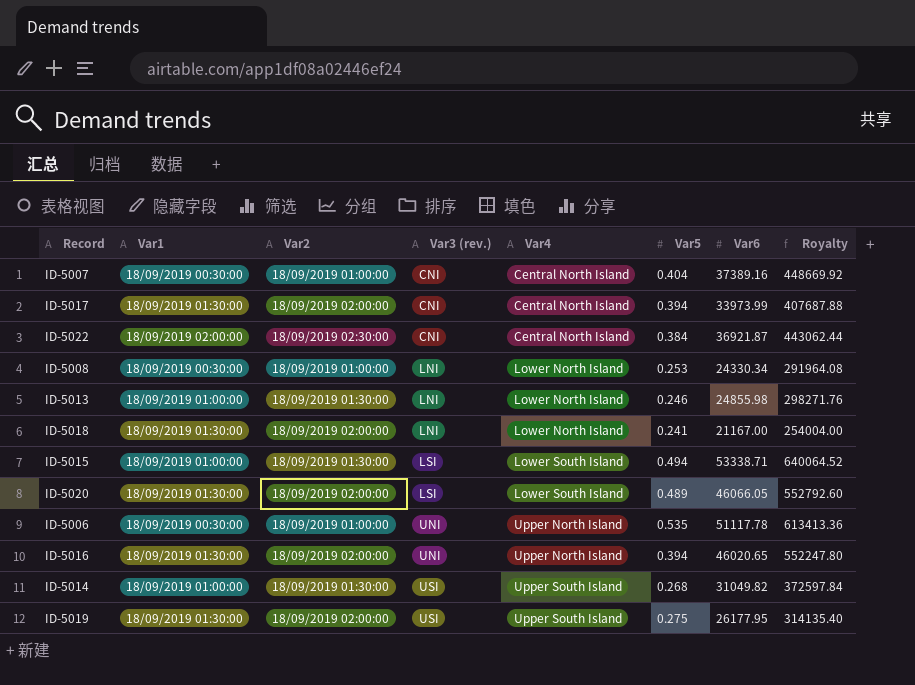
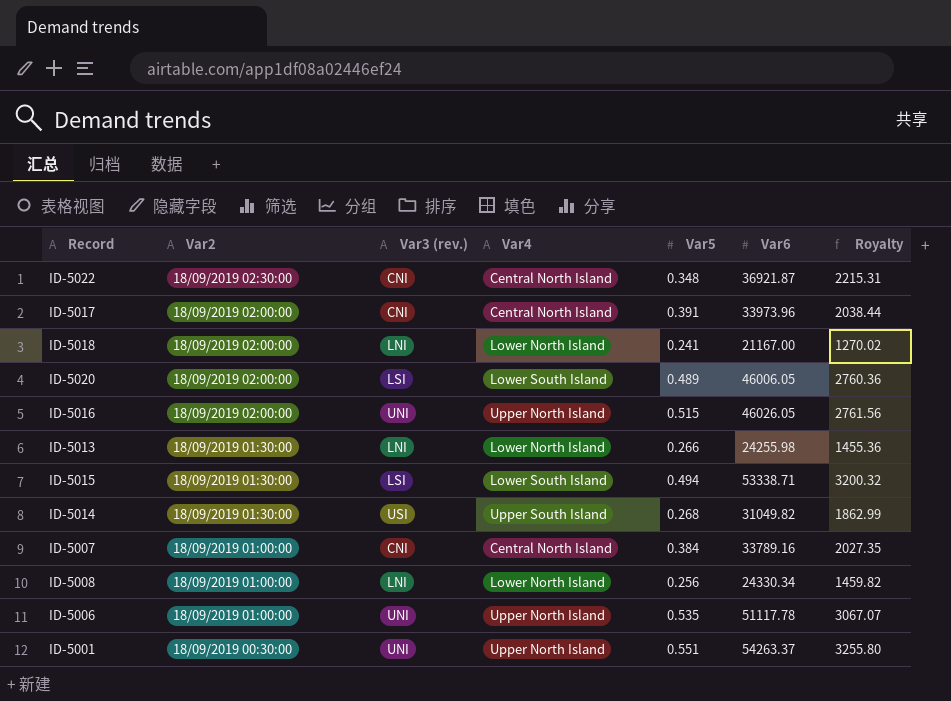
row order: Var3 (rev.) ascending -> Var2 descending
column Var1 | position: 2 -> none
column Royalty | formula: [Var6] * 12 -> [Var6] * 0.06
row ID-5019: 18/09/2019 01:30:00 | 18/09/2019 02:00:00 | USI | Upper South Island | 0.275 | 26177.95 | 314135.40 -> none
ID-5022 | Var5: 0.384 -> 0.348
ID-5017 | Var5: 0.394 -> 0.391
ID-5017 | Var6: 33973.99 -> 33973.96
ID-5020 | Var6: 46066.05 -> 46006.05
ID-5016 | Var5: 0.394 -> 0.515
ID-5016 | Var6: 46020.65 -> 46026.05
ID-5013 | Var5: 0.246 -> 0.266
ID-5013 | Var6: 24855.98 -> 24255.98
ID-5007 | Var5: 0.404 -> 0.384
ID-5007 | Var6: 37389.16 -> 33789.16
ID-5008 | Var5: 0.253 -> 0.256
row ID-5001: none -> 18/09/2019 00:30:00 | UNI | Upper North Island | 0.551 | 54263.37 | 3255.80

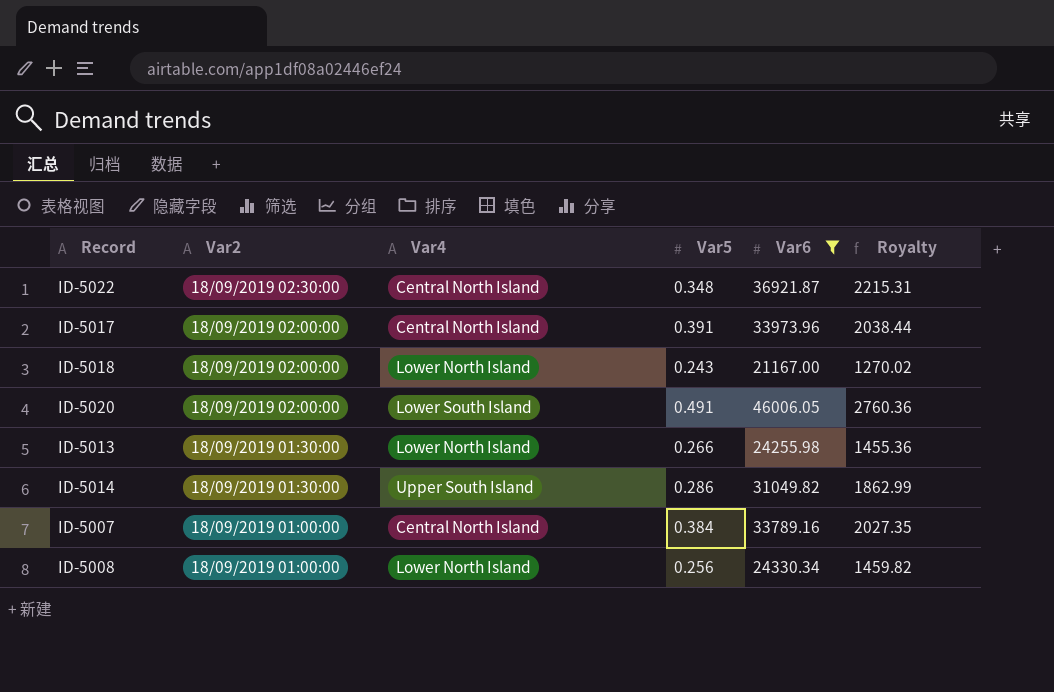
filter: none -> Var6 <= 46006.05
column Var3 (rev.) | position: 3 -> none
ID-5018 | Var5: 0.241 -> 0.243
ID-5020 | Var5: 0.489 -> 0.491
ID-5014 | Var5: 0.268 -> 0.286

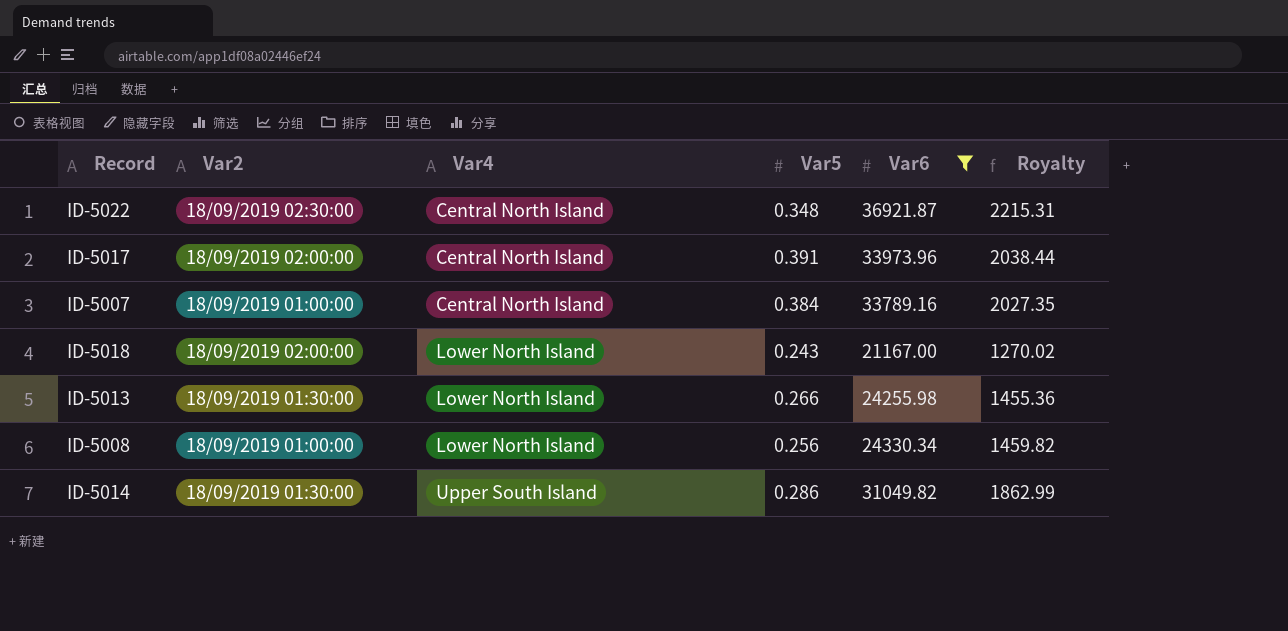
row order: Var2 descending -> Var4 ascending
row ID-5020: 18/09/2019 02:00:00 | Lower South Island | 0.491 | 46006.05 | 2760.36 -> none

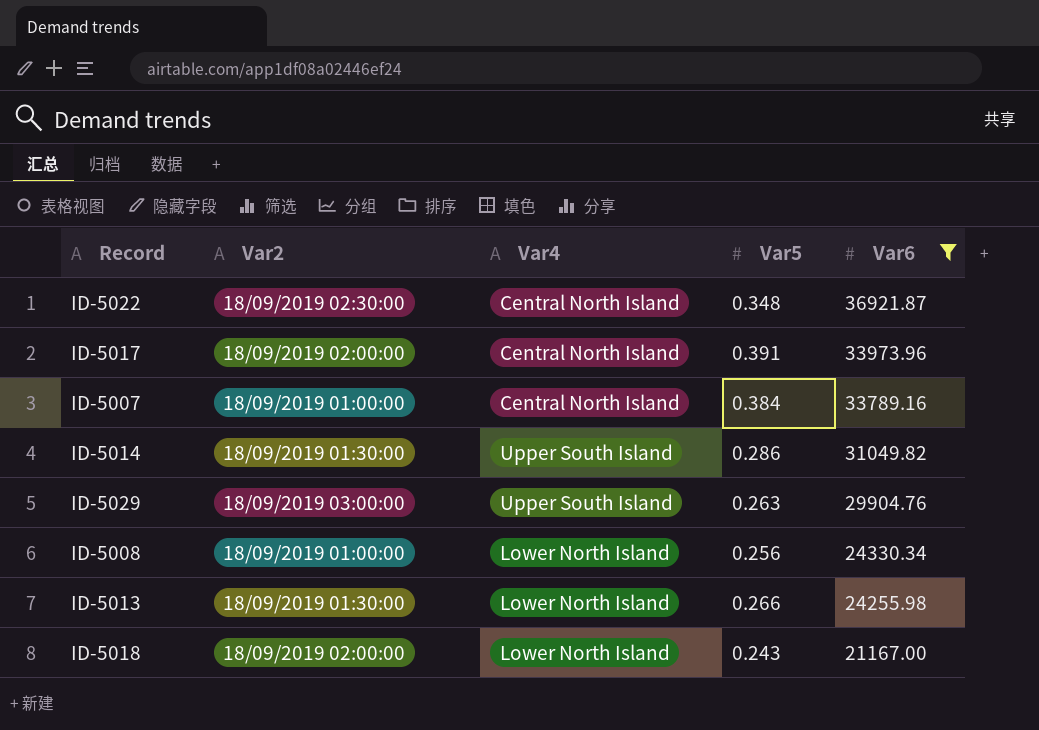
row order: Var4 ascending -> Var6 descending
column Royalty | formula: [Var6] * 0.06 -> none
row ID-5029: none -> 18/09/2019 03:00:00 | Upper South Island | 0.263 | 29904.76

